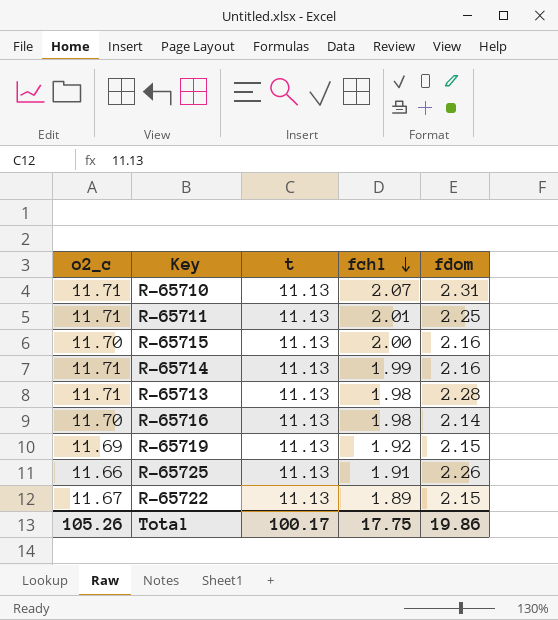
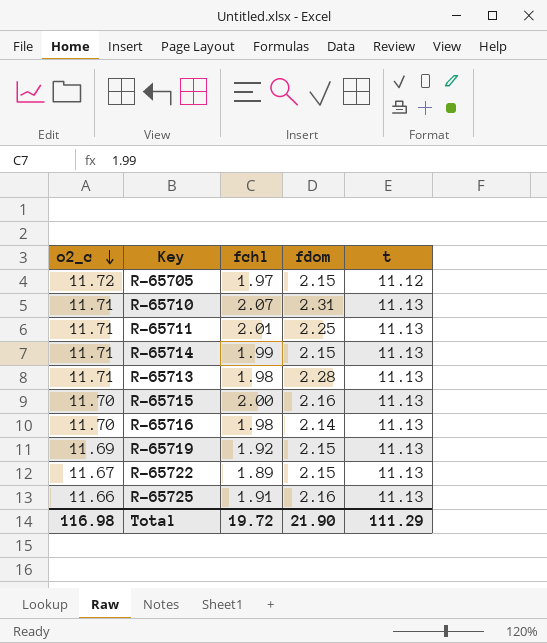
row order: fchl descending -> o2_c descending
column t | position: 3 -> 5
row R-65705: none -> 11.72 | 1.97 | 2.15 | 11.12
R-65714 | fdom: 2.16 -> 2.15
R-65725 | fdom: 2.26 -> 2.16
Total | o2_c: 105.26 -> 116.98
Total | fchl: 17.75 -> 19.72
Total | fdom: 19.86 -> 21.90
Total | t: 100.17 -> 111.29

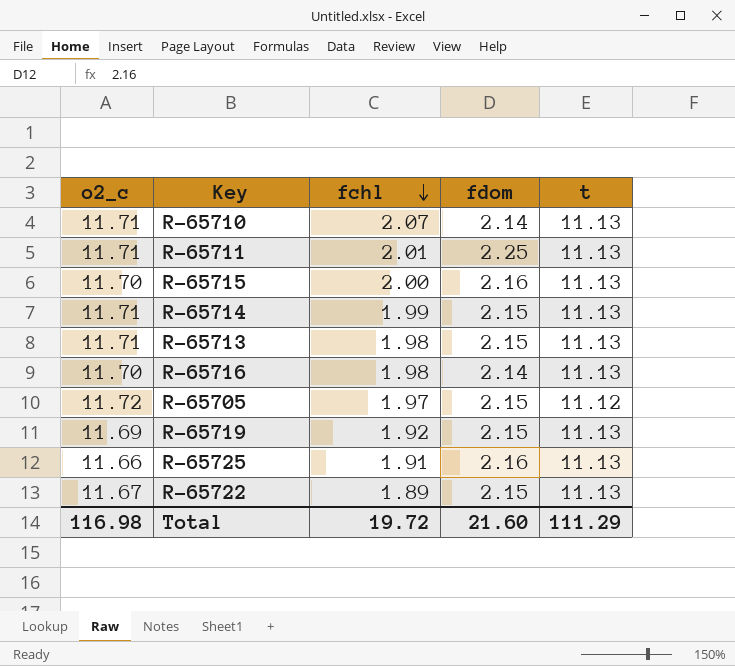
row order: o2_c descending -> fchl descending
R-65710 | fdom: 2.31 -> 2.14
R-65713 | fdom: 2.28 -> 2.15
Total | fdom: 21.90 -> 21.60

